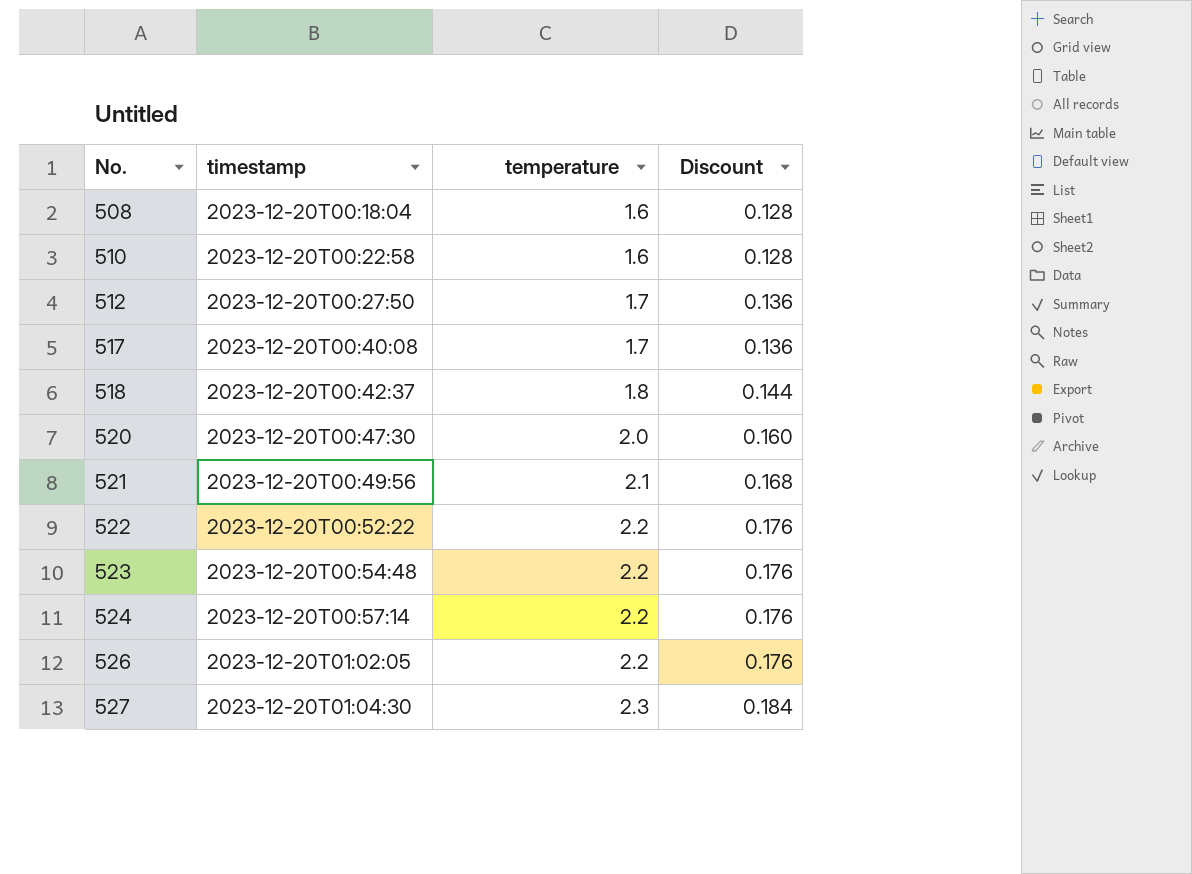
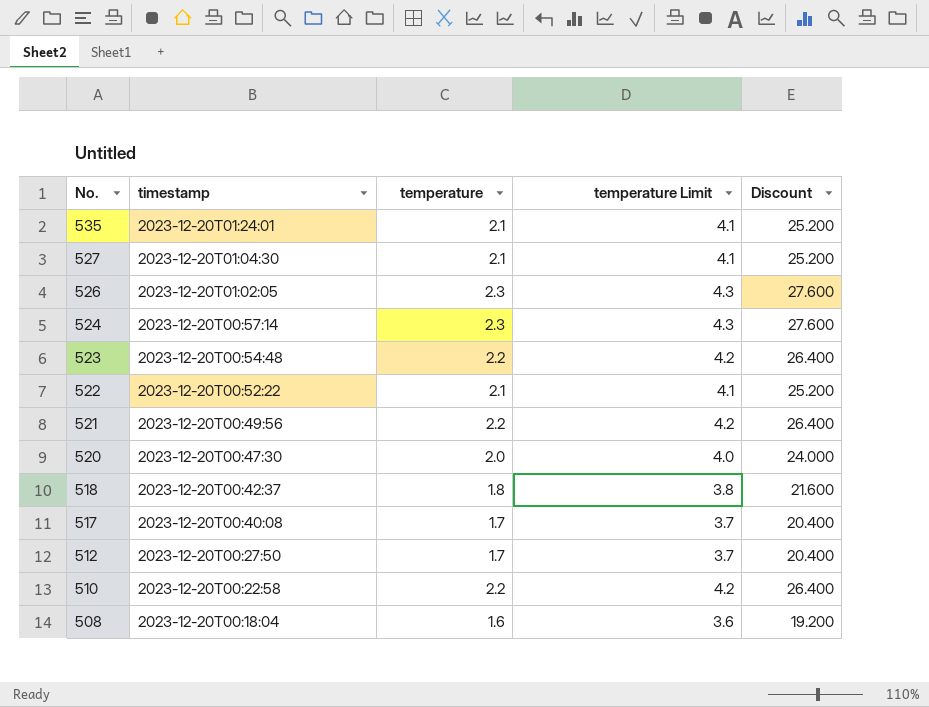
row order: No. ascending -> No. descending
column temperature Limit | formula: none -> [temperature] + 2
column Discount | formula: [temperature] * 0.08 -> [temperature] * 12
row 535: none -> 2023-12-20T01:24:01 | 2.1 | 4.1 | 25.200
527 | temperature: 2.3 -> 2.1
526 | temperature: 2.2 -> 2.3
524 | temperature: 2.2 -> 2.3
522 | temperature: 2.2 -> 2.1
521 | temperature: 2.1 -> 2.2
510 | temperature: 1.6 -> 2.2

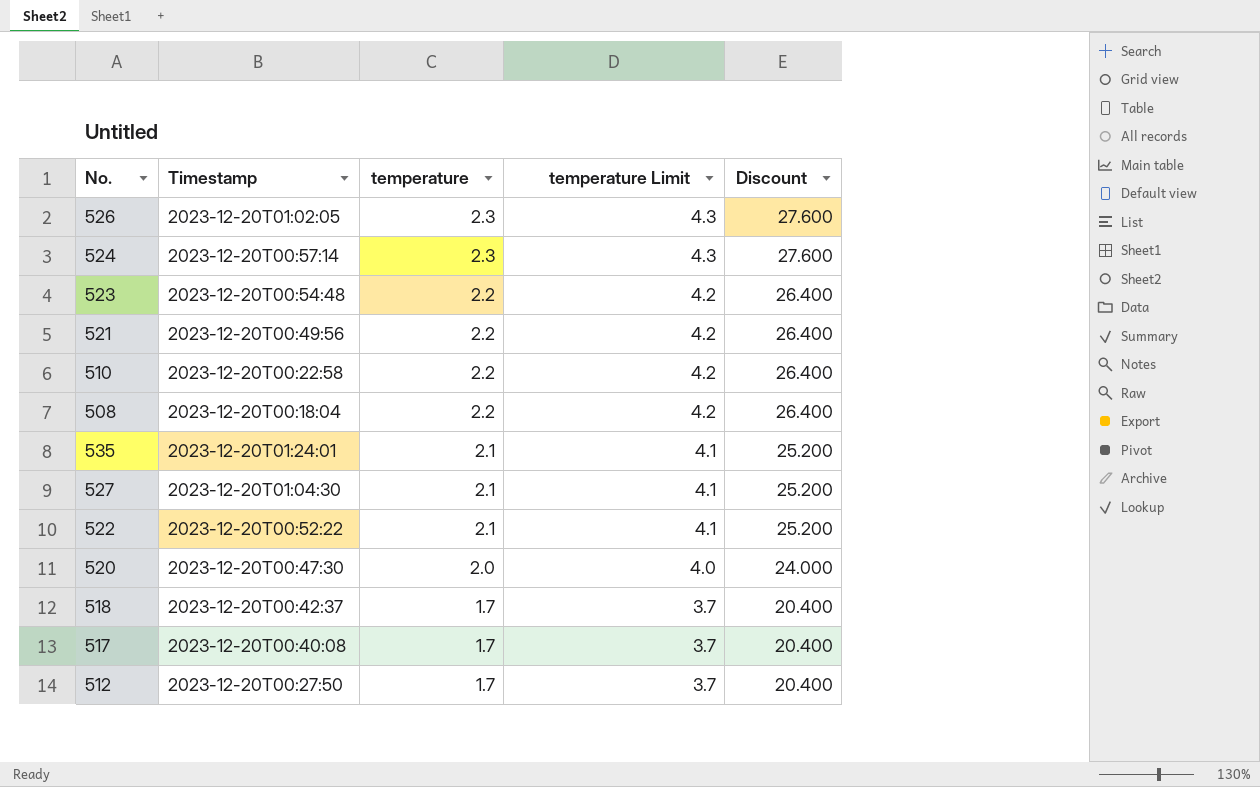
row order: No. descending -> temperature descending
column name: timestamp -> Timestamp
508 | temperature: 1.6 -> 2.2
508 | temperature Limit: 3.6 -> 4.2
508 | Discount: 19.200 -> 26.400
518 | temperature: 1.8 -> 1.7
518 | temperature Limit: 3.8 -> 3.7
518 | Discount: 21.600 -> 20.400

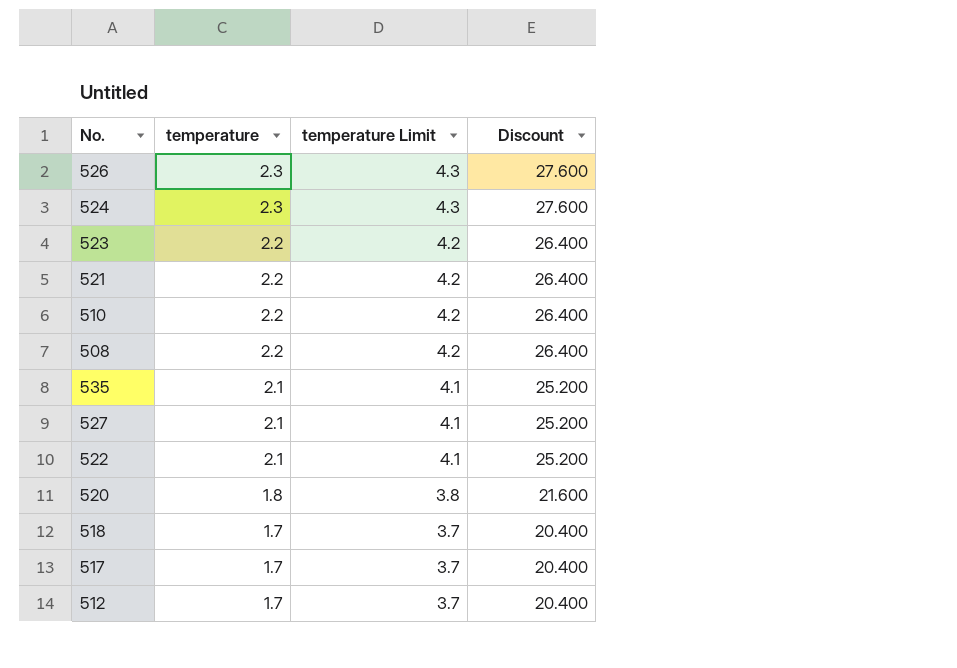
column Timestamp | position: 2 -> none
520 | temperature: 2.0 -> 1.8
520 | temperature Limit: 4.0 -> 3.8
520 | Discount: 24.000 -> 21.600

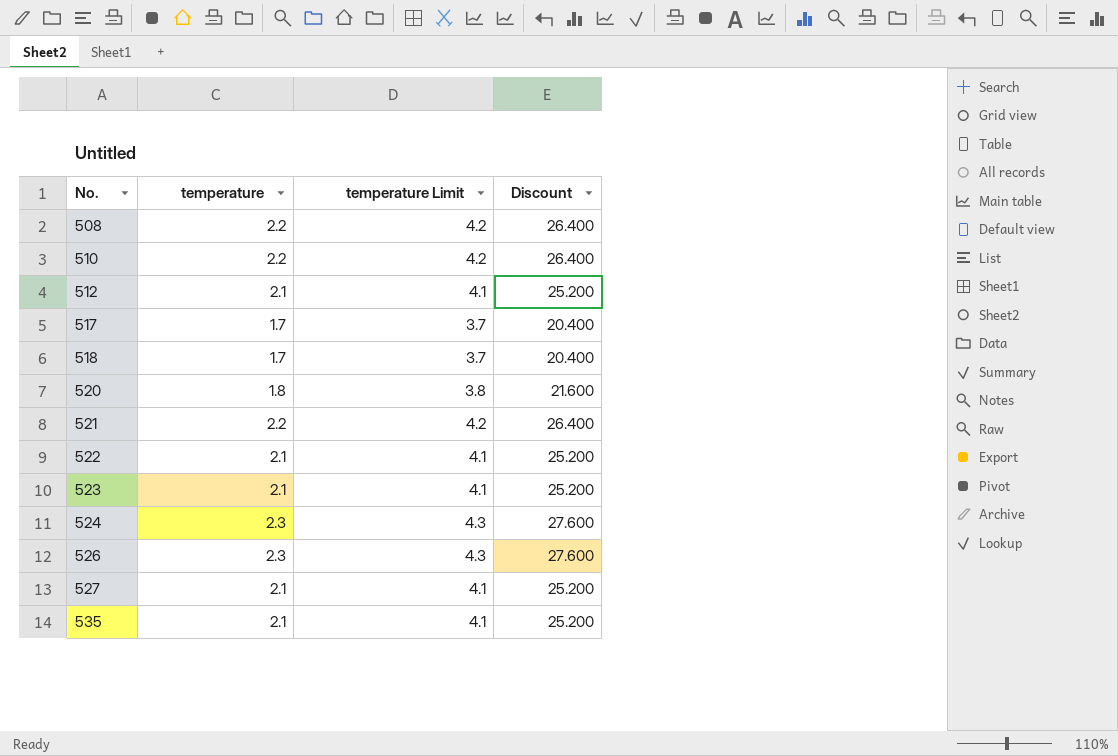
row order: temperature descending -> No. ascending
512 | temperature: 1.7 -> 2.1
512 | temperature Limit: 3.7 -> 4.1
512 | Discount: 20.400 -> 25.200
523 | temperature: 2.2 -> 2.1
523 | temperature Limit: 4.2 -> 4.1
523 | Discount: 26.400 -> 25.200

